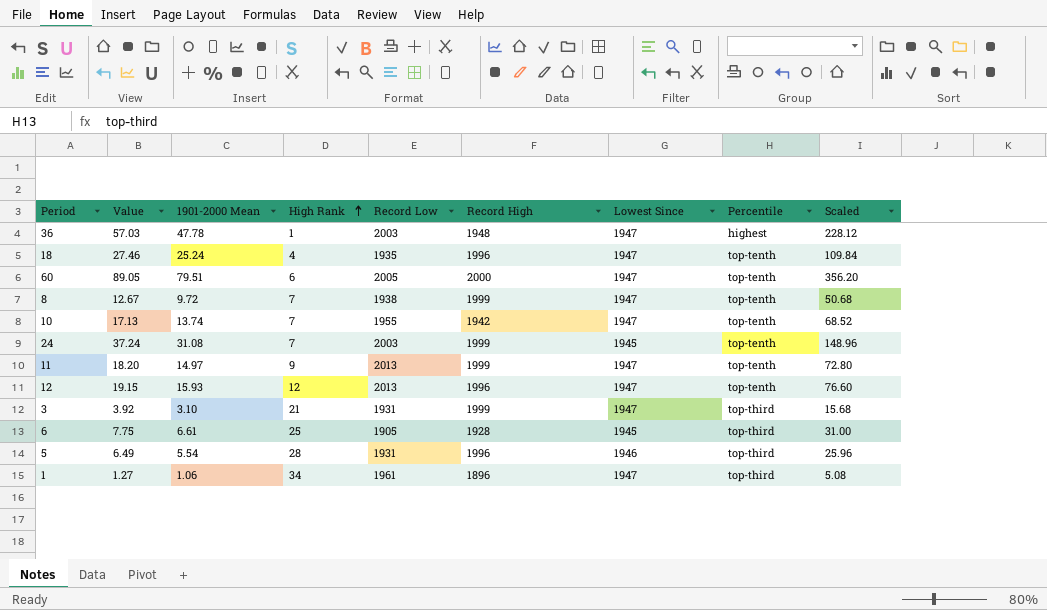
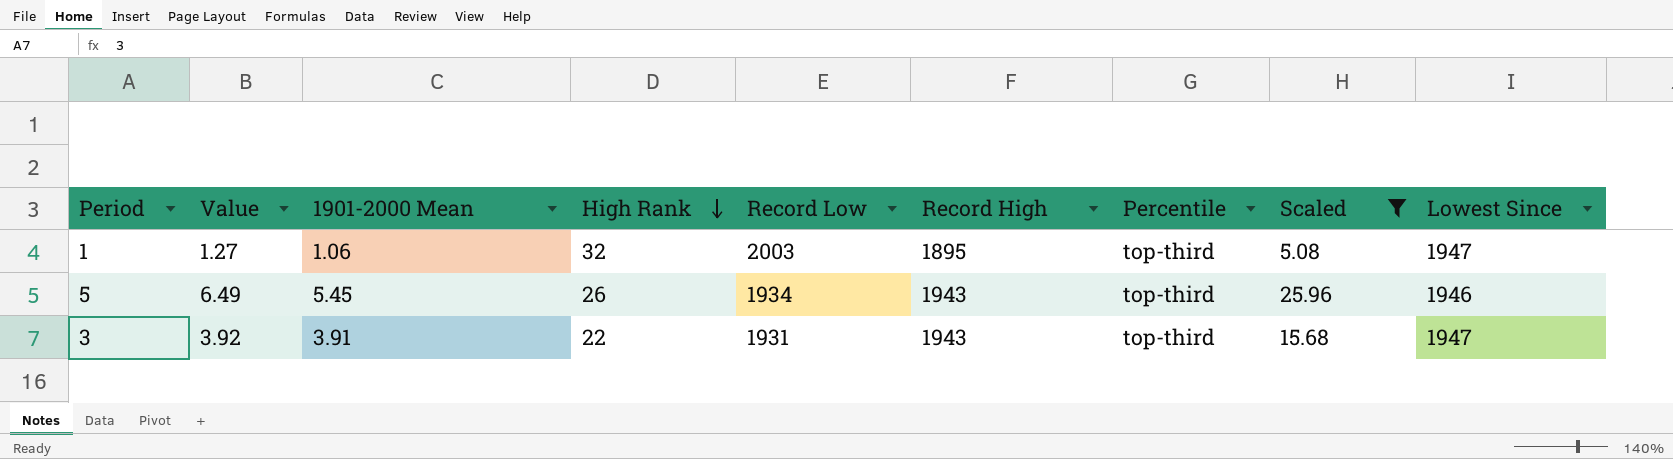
filter: none -> Scaled <= 25.96
row order: High Rank ascending -> High Rank descending
column Lowest Since | position: 7 -> 9
1 | High Rank: 34 -> 32
1 | Record Low: 1961 -> 2003
1 | Record High: 1896 -> 1895
5 | 1901-2000 Mean: 5.54 -> 5.45
5 | High Rank: 28 -> 26
5 | Record Low: 1931 -> 1934
5 | Record High: 1996 -> 1943
3 | 1901-2000 Mean: 3.10 -> 3.91
3 | High Rank: 21 -> 22
3 | Record High: 1999 -> 1943

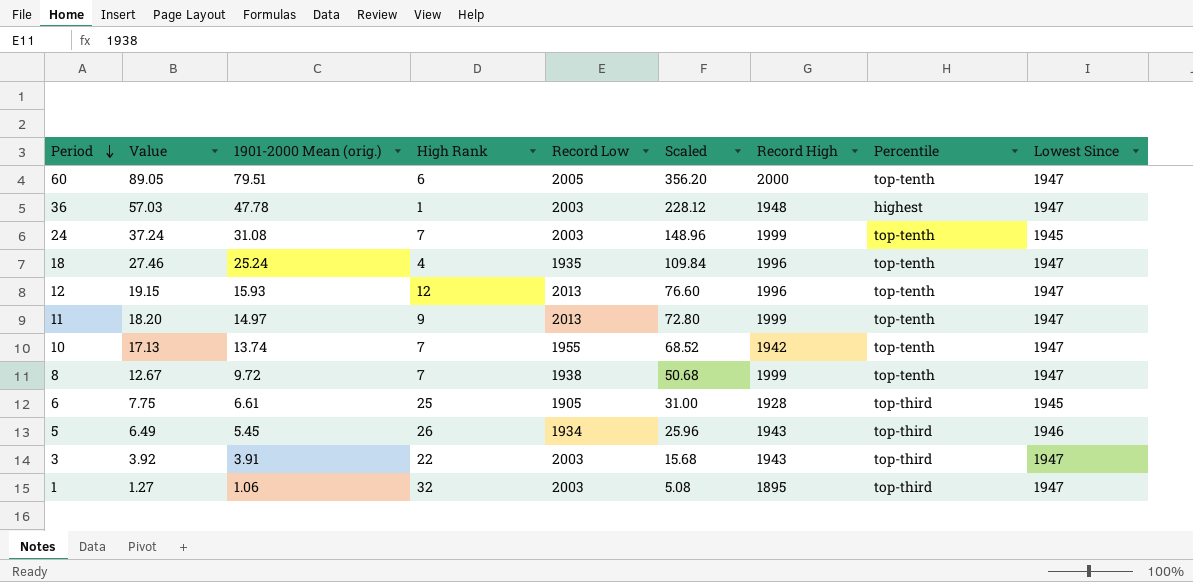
filter: Scaled <= 25.96 -> none
row order: High Rank descending -> Period descending
column name: 1901-2000 Mean -> 1901-2000 Mean (orig.)
column Scaled | position: 8 -> 6
3 | Record Low: 1931 -> 2003

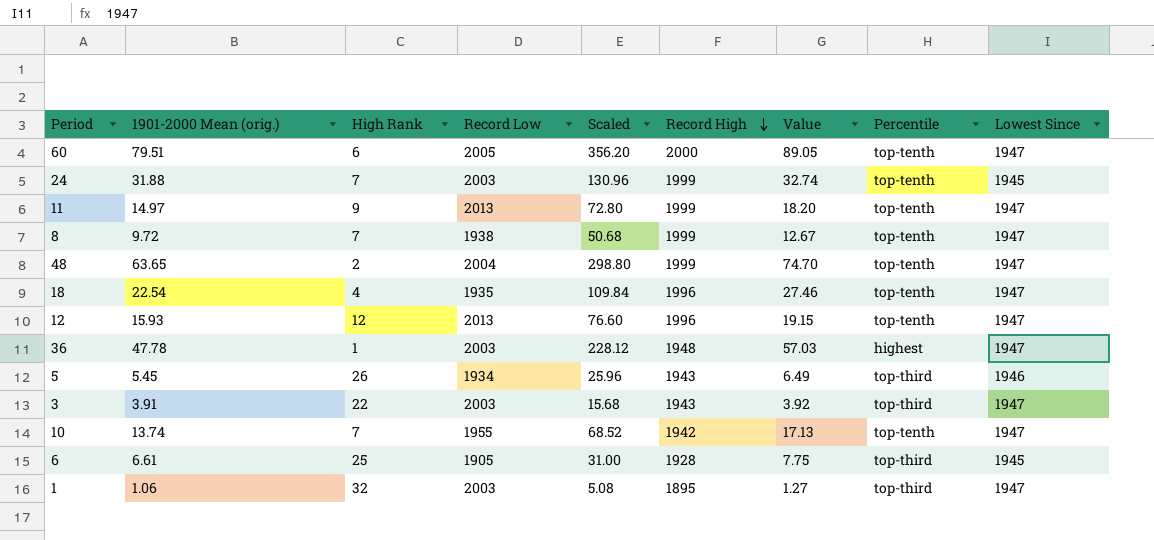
row order: Period descending -> Record High descending
column Value | position: 2 -> 7
24 | 1901-2000 Mean (orig.): 31.08 -> 31.88
24 | Scaled: 148.96 -> 130.96
24 | Value: 37.24 -> 32.74
row 48: none -> 63.65 | 2 | 2004 | 298.80 | 1999 | 74.70 | top-tenth | 1947
18 | 1901-2000 Mean (orig.): 25.24 -> 22.54

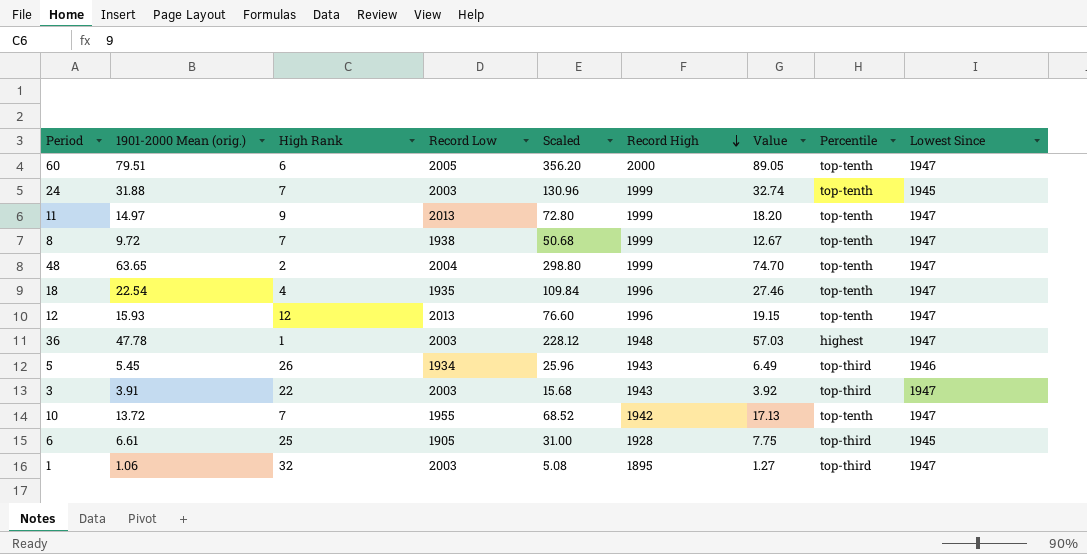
10 | 1901-2000 Mean (orig.): 13.74 -> 13.72

